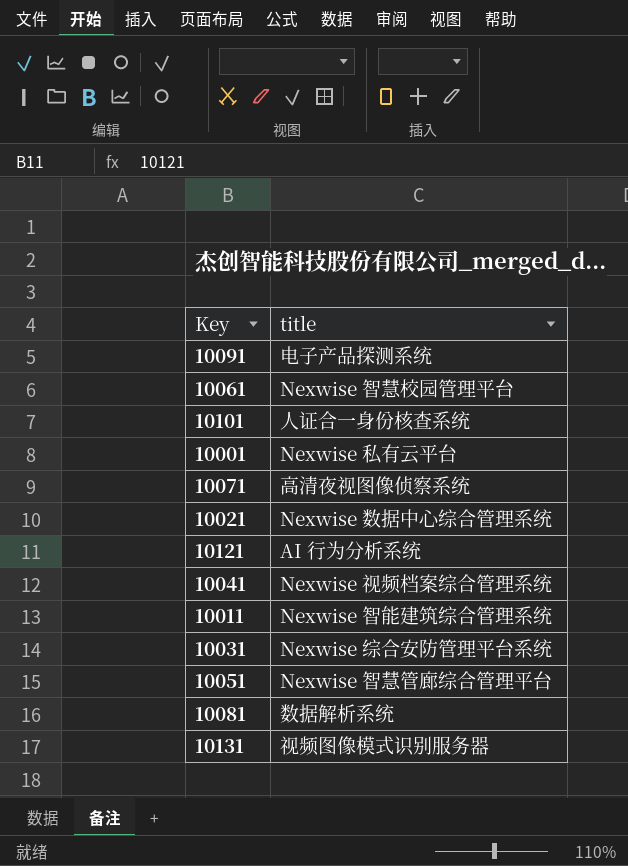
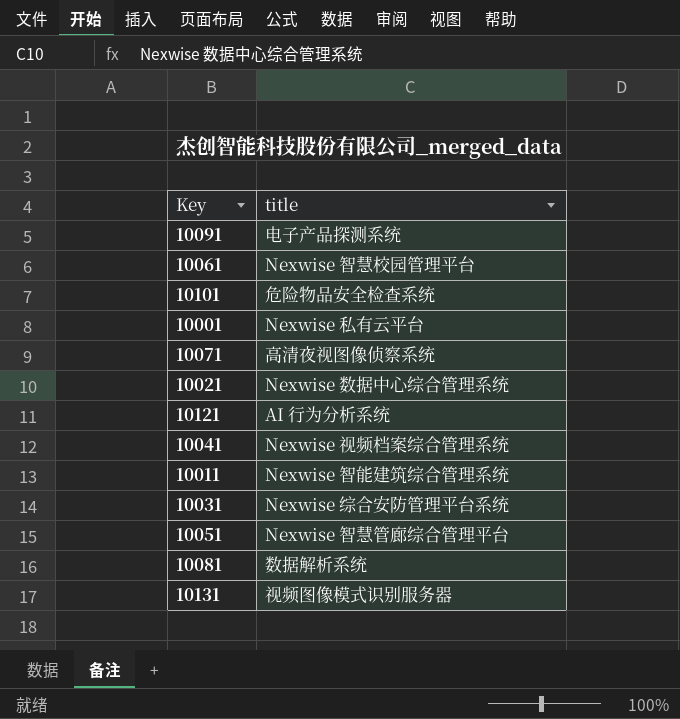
10101 | title: 人证合一身份核查系统 -> 危险物品安全检查系统

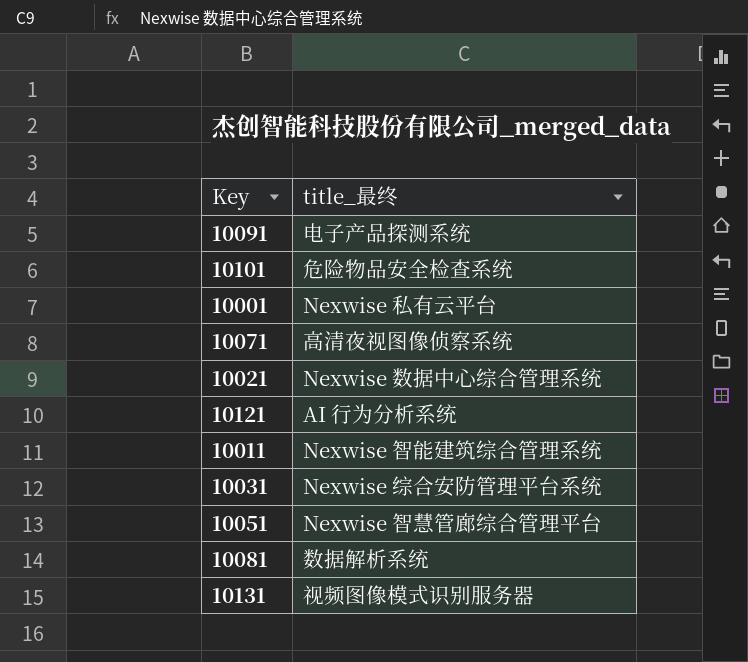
column name: title -> title_最终
row 10061: Nexwise 智慧校园管理平台 -> none
row 10041: Nexwise 视频档案综合管理系统 -> none

